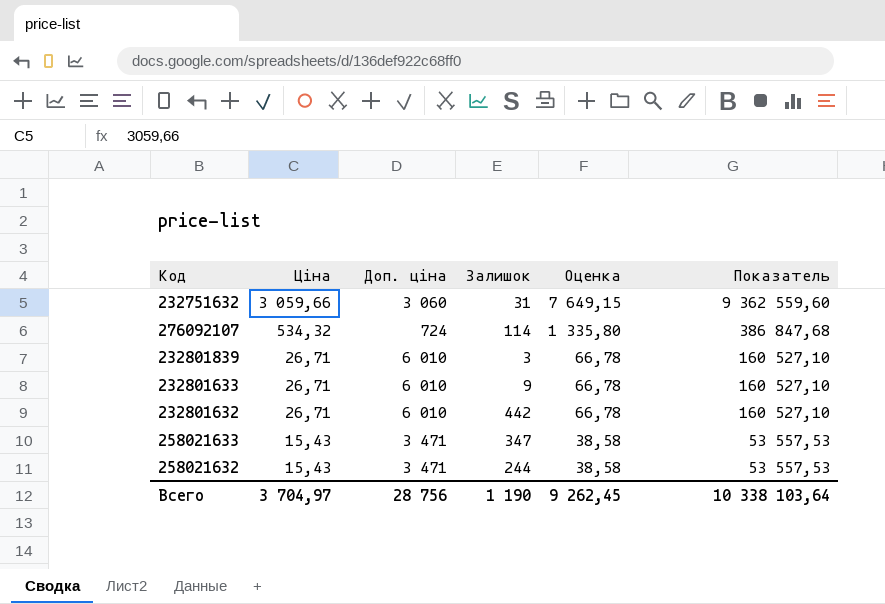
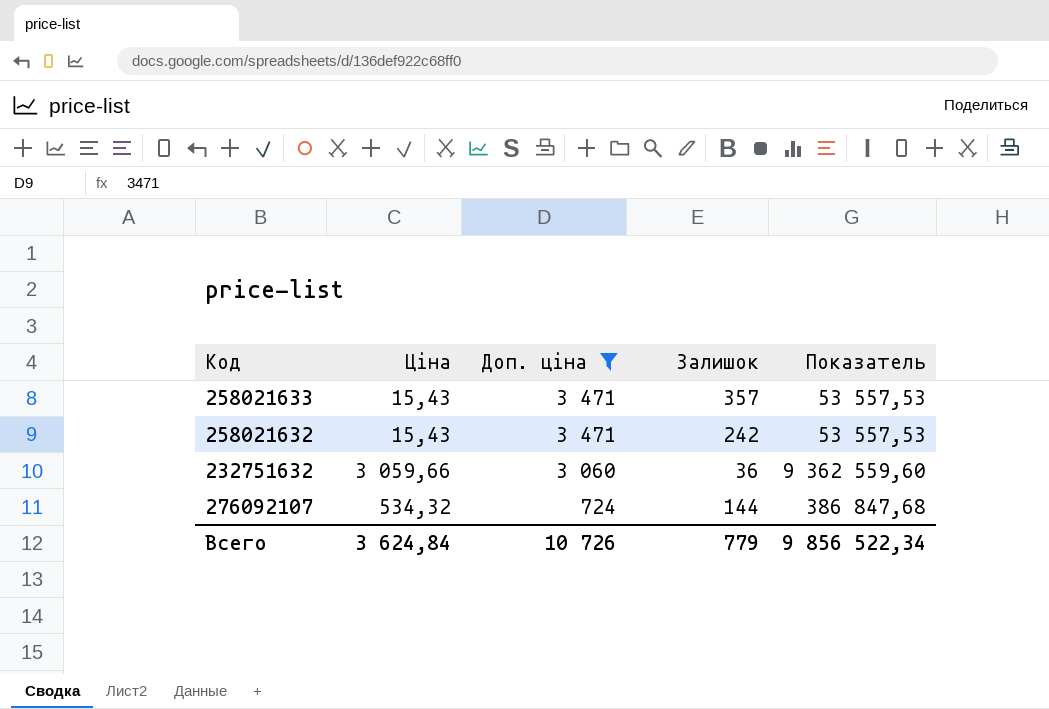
filter: none -> Доп. ціна != 6 010
row order: Ціна descending -> Доп. ціна descending
column Оценка | formula: [Ціна] * 2,5 -> none
258021633 | Залишок: 347 -> 357
258021632 | Залишок: 244 -> 242
232751632 | Залишок: 31 -> 36
276092107 | Залишок: 114 -> 144
Всего | Ціна: 3 704,97 -> 3 624,84
Всего | Доп. ціна: 28 756 -> 10 726
Всего | Залишок: 1 190 -> 779
Всего | Показатель: 10 338 103,64 -> 9 856 522,34

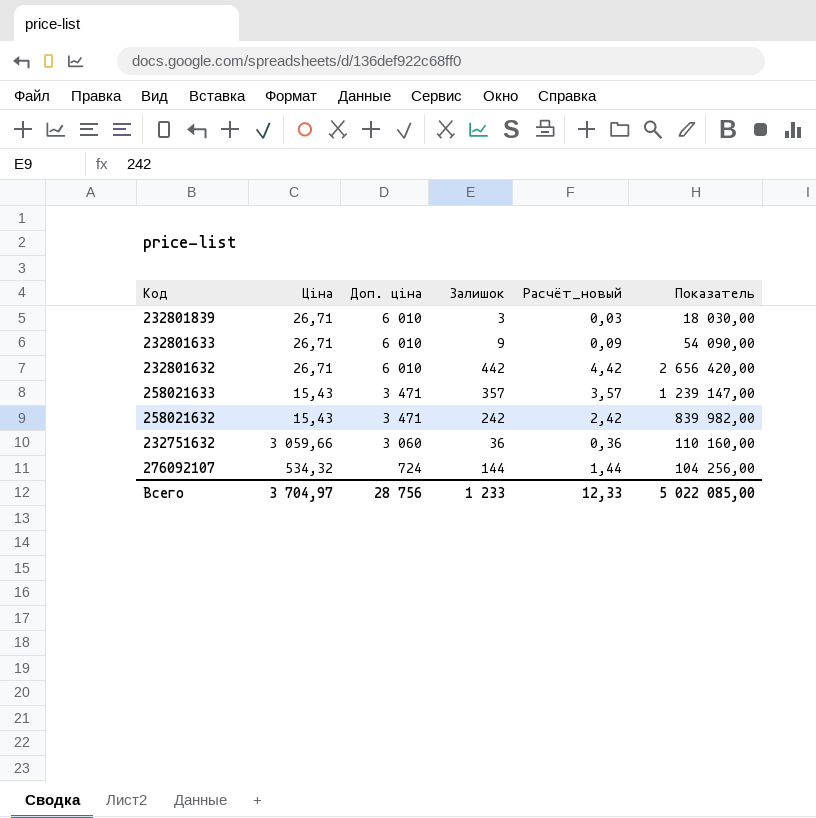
filter: Доп. ціна != 6 010 -> none
column Расчёт_новый | formula: none -> [Залишок] * 0,01
column Показатель | formula: [Ціна] * [Доп. ціна] -> [Доп. ціна] * [Залишок]
Всего | Ціна: 3 624,84 -> 3 704,97
Всего | Доп. ціна: 10 726 -> 28 756
Всего | Залишок: 779 -> 1 233
Всего | Показатель: 9 856 522,34 -> 5 022 085,00

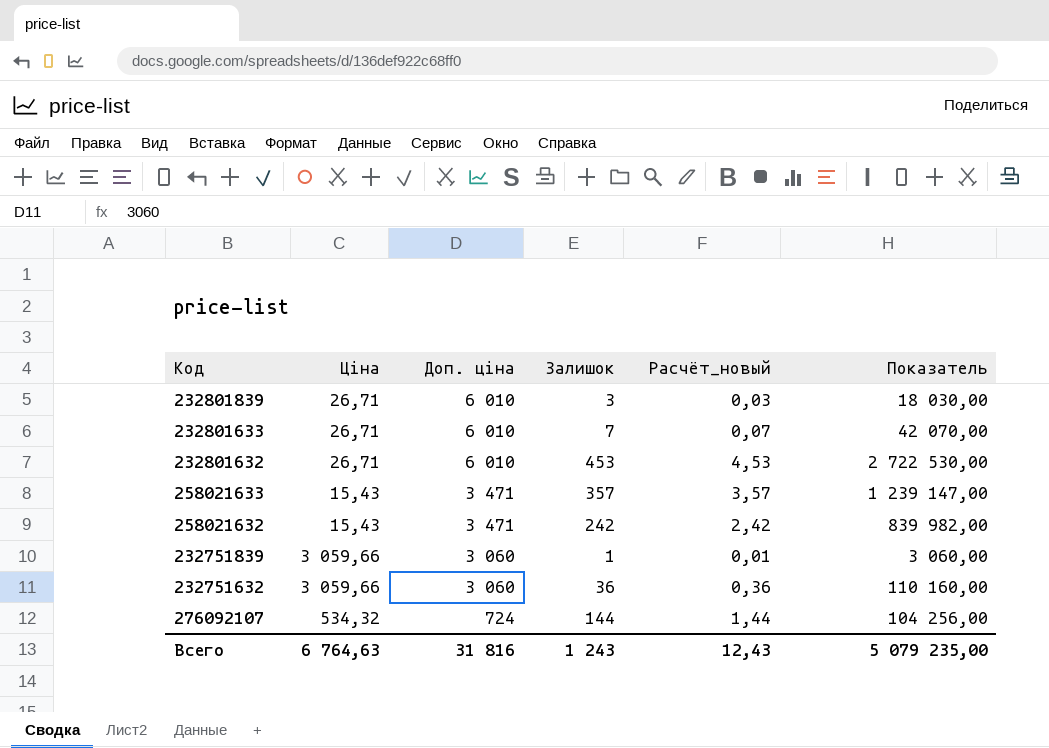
232801633 | Залишок: 9 -> 7
232801633 | Расчёт_новый: 0,09 -> 0,07
232801633 | Показатель: 54 090,00 -> 42 070,00
232801632 | Залишок: 442 -> 453
232801632 | Расчёт_новый: 4,42 -> 4,53
232801632 | Показатель: 2 656 420,00 -> 2 722 530,00
row 232751839: none -> 3 059,66 | 3 060 | 1 | 0,01 | 3 060,00
Всего | Ціна: 3 704,97 -> 6 764,63
Всего | Доп. ціна: 28 756 -> 31 816
Всего | Залишок: 1 233 -> 1 243
Всего | Расчёт_новый: 12,33 -> 12,43
Всего | Показатель: 5 022 085,00 -> 5 079 235,00

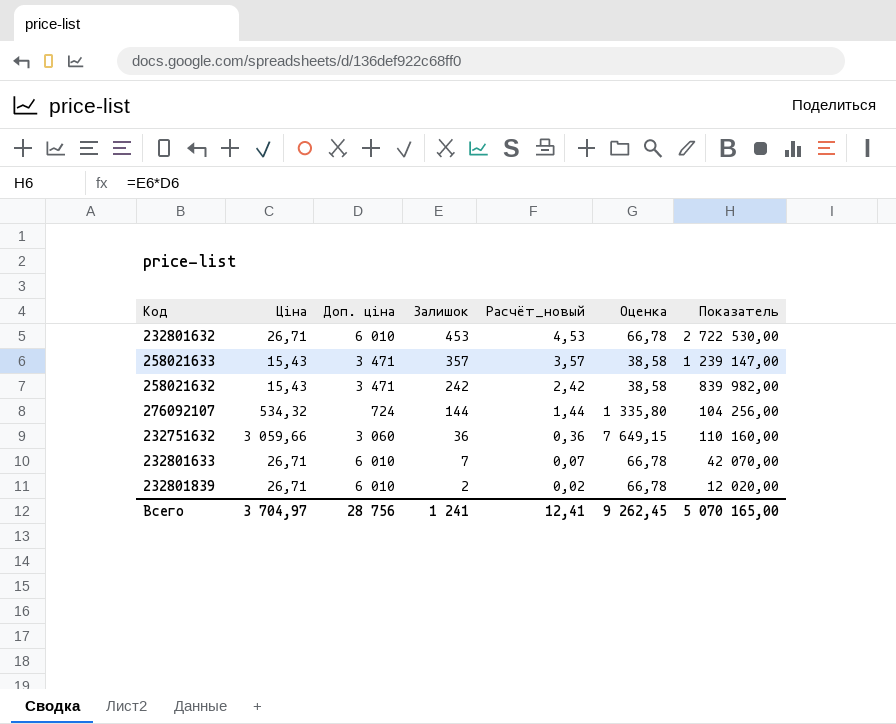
row order: Доп. ціна descending -> Залишок descending
column Оценка | formula: none -> [Ціна] * 2,5
row 232751839: 3 059,66 | 3 060 | 1 | 0,01 | 3 060,00 -> none
232801839 | Залишок: 3 -> 2
232801839 | Расчёт_новый: 0,03 -> 0,02
232801839 | Показатель: 18 030,00 -> 12 020,00
Всего | Ціна: 6 764,63 -> 3 704,97
Всего | Доп. ціна: 31 816 -> 28 756
Всего | Залишок: 1 243 -> 1 241
Всего | Расчёт_новый: 12,43 -> 12,41
Всего | Показатель: 5 079 235,00 -> 5 070 165,00

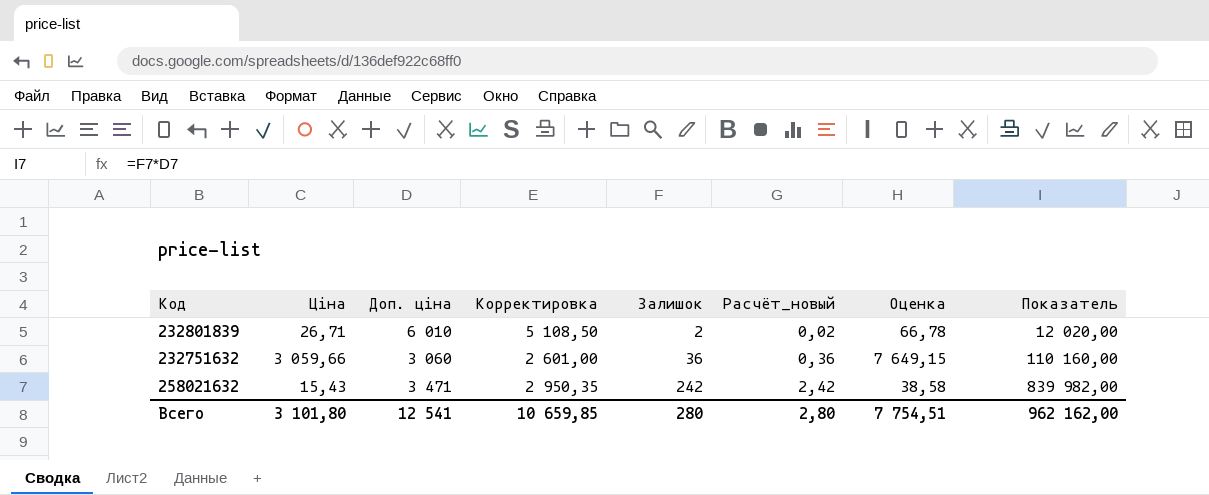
row order: Залишок descending -> Залишок ascending
column Корректировка | formula: none -> [Доп. ціна] * 0,85
row 232801632: 26,71 | 6 010 | 453 | 4,53 | 66,78 | 2 722 530,00 -> none
row 258021633: 15,43 | 3 471 | 357 | 3,57 | 38,58 | 1 239 147,00 -> none
row 276092107: 534,32 | 724 | 144 | 1,44 | 1 335,80 | 104 256,00 -> none
row 232801633: 26,71 | 6 010 | 7 | 0,07 | 66,78 | 42 070,00 -> none
Всего | Ціна: 3 704,97 -> 3 101,80
Всего | Доп. ціна: 28 756 -> 12 541
Всего | Залишок: 1 241 -> 280
Всего | Расчёт_новый: 12,41 -> 2,80
Всего | Оценка: 9 262,45 -> 7 754,51
Всего | Показатель: 5 070 165,00 -> 962 162,00

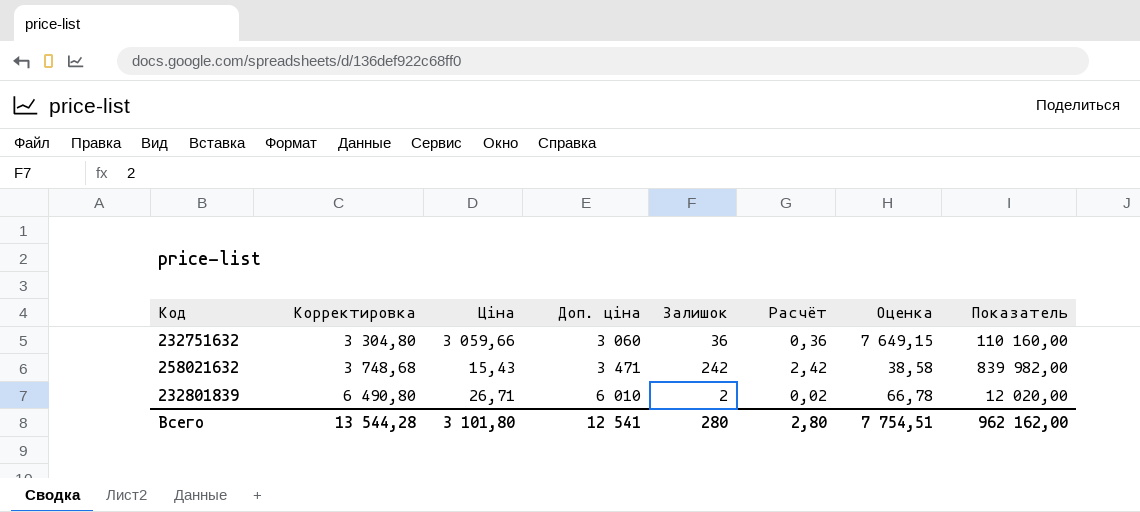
row order: Залишок ascending -> Корректировка ascending
column Корректировка | formula: [Доп. ціна] * 0,85 -> [Доп. ціна] * 1,08
column Корректировка | position: 4 -> 2
column name: Расчёт_новый -> Расчёт
Всего | Корректировка: 10 659,85 -> 13 544,28

